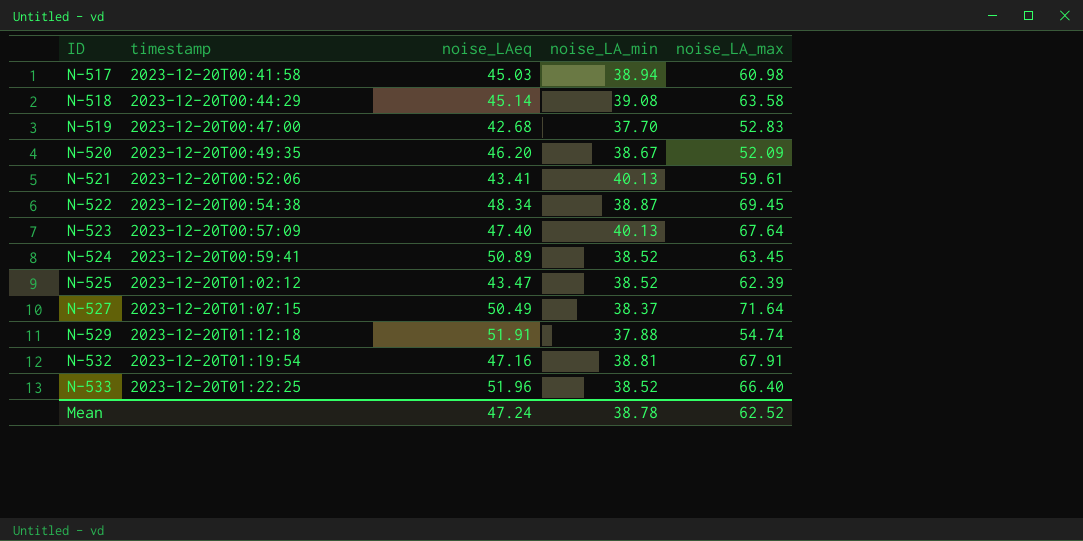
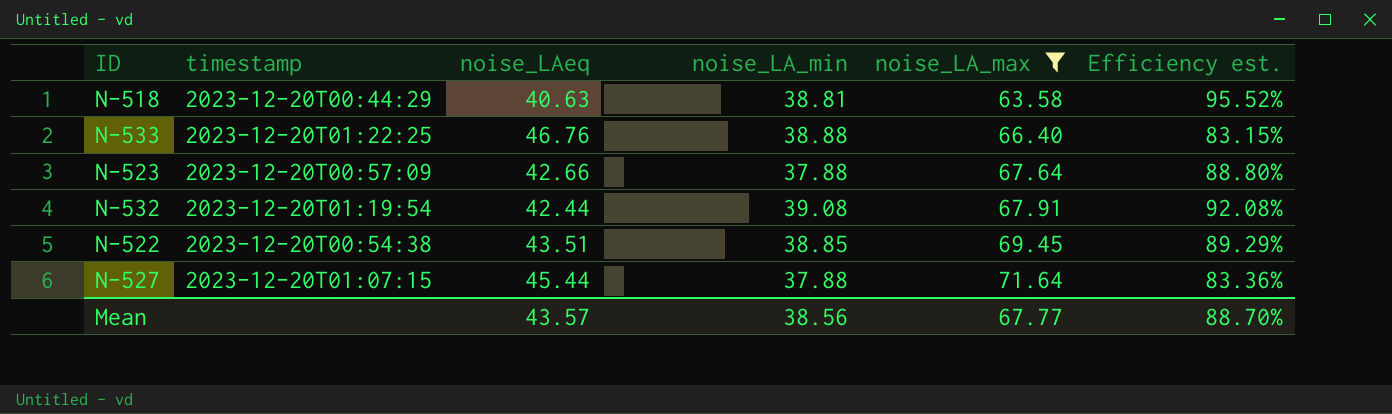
filter: none -> noise_LA_max >= 63.58
row order: ID ascending -> noise_LA_max ascending
column Efficiency est. | formula: none -> [noise_LA_min] / [noise_LAeq]
N-518 | noise_LAeq: 45.14 -> 40.63
N-518 | noise_LA_min: 39.08 -> 38.81
N-533 | noise_LAeq: 51.96 -> 46.76
N-533 | noise_LA_min: 38.52 -> 38.88
N-523 | noise_LAeq: 47.40 -> 42.66
N-523 | noise_LA_min: 40.13 -> 37.88
N-532 | noise_LAeq: 47.16 -> 42.44
N-532 | noise_LA_min: 38.81 -> 39.08
N-522 | noise_LAeq: 48.34 -> 43.51
N-522 | noise_LA_min: 38.87 -> 38.85
N-527 | noise_LAeq: 50.49 -> 45.44
N-527 | noise_LA_min: 38.37 -> 37.88
Mean | noise_LAeq: 47.24 -> 43.57
Mean | noise_LA_min: 38.78 -> 38.56
Mean | noise_LA_max: 62.52 -> 67.77

